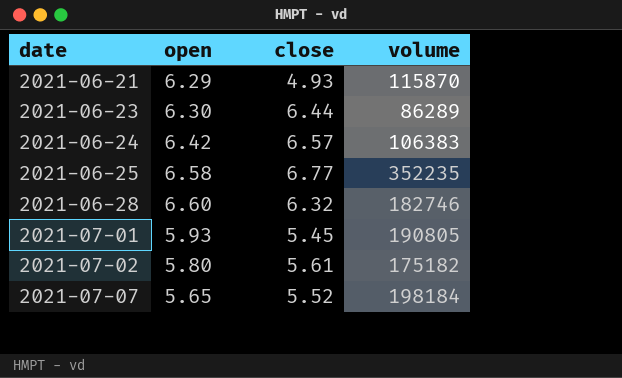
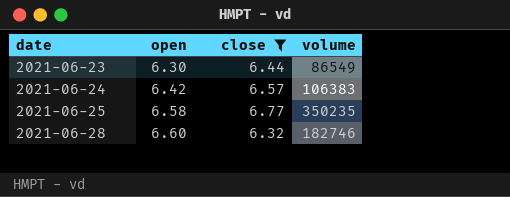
filter: none -> close >= 6.32
2021-06-23 | volume: 86289 -> 86549
2021-06-25 | volume: 352235 -> 350235

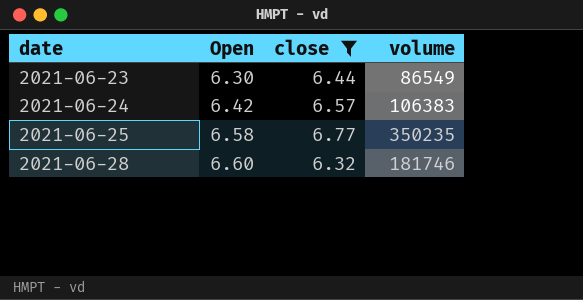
column name: open -> Open
2021-06-28 | volume: 182746 -> 181746

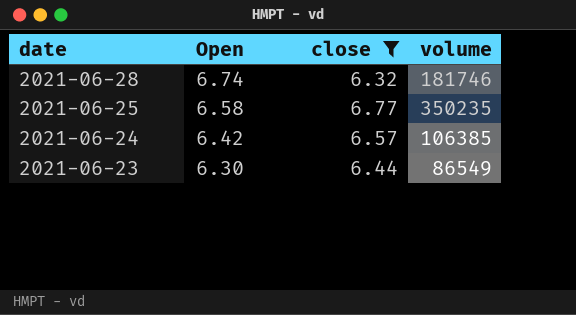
row order: date ascending -> date descending
2021-06-28 | Open: 6.60 -> 6.74
2021-06-24 | volume: 106383 -> 106385

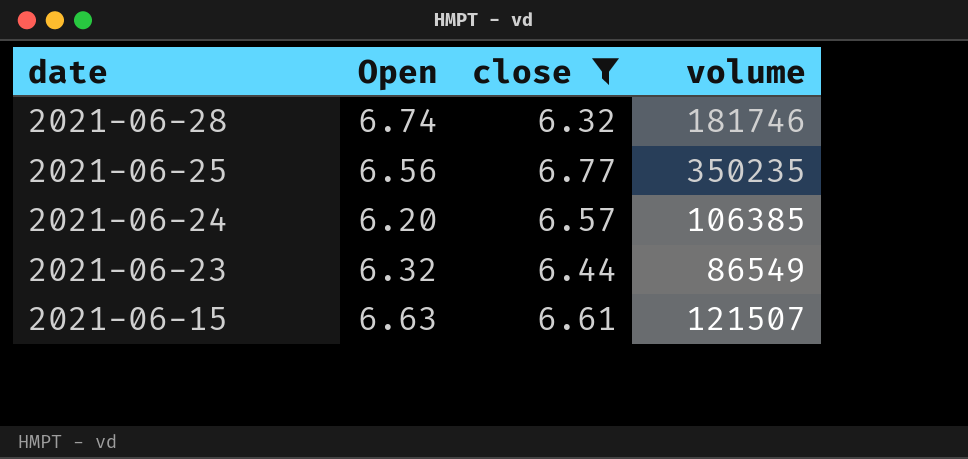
2021-06-25 | Open: 6.58 -> 6.56
2021-06-24 | Open: 6.42 -> 6.20
2021-06-23 | Open: 6.30 -> 6.32
row 2021-06-15: none -> 6.63 | 6.61 | 121507

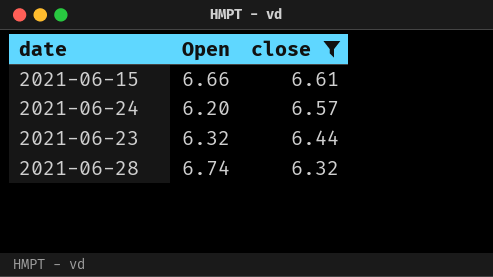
row order: date descending -> close descending
column volume | position: 4 -> none
row 2021-06-25: 6.56 | 6.77 | 350235 -> none
2021-06-15 | Open: 6.63 -> 6.66

